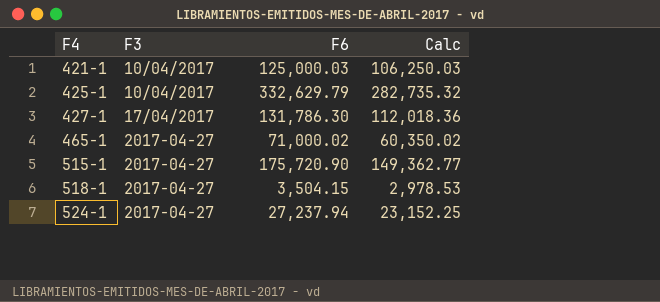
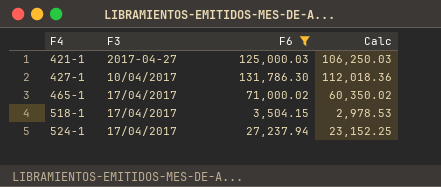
filter: none -> F6 <= 131,786.30
421-1 | F3: 10/04/2017 -> 2017-04-27
427-1 | F3: 17/04/2017 -> 10/04/2017
465-1 | F3: 2017-04-27 -> 17/04/2017
518-1 | F3: 2017-04-27 -> 17/04/2017
524-1 | F3: 2017-04-27 -> 17/04/2017

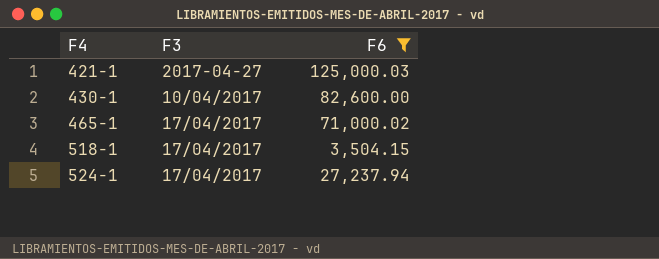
column Calc | formula: [F6] * 0.85 -> none
row 427-1: 10/04/2017 | 131,786.30 | 112,018.36 -> none
row 430-1: none -> 10/04/2017 | 82,600.00

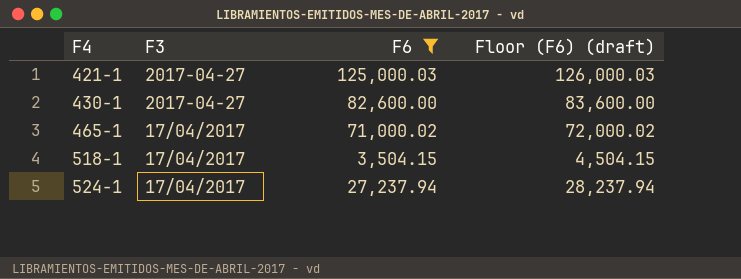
column Floor (F6) (draft) | formula: none -> [F6] + 1000
430-1 | F3: 10/04/2017 -> 2017-04-27

